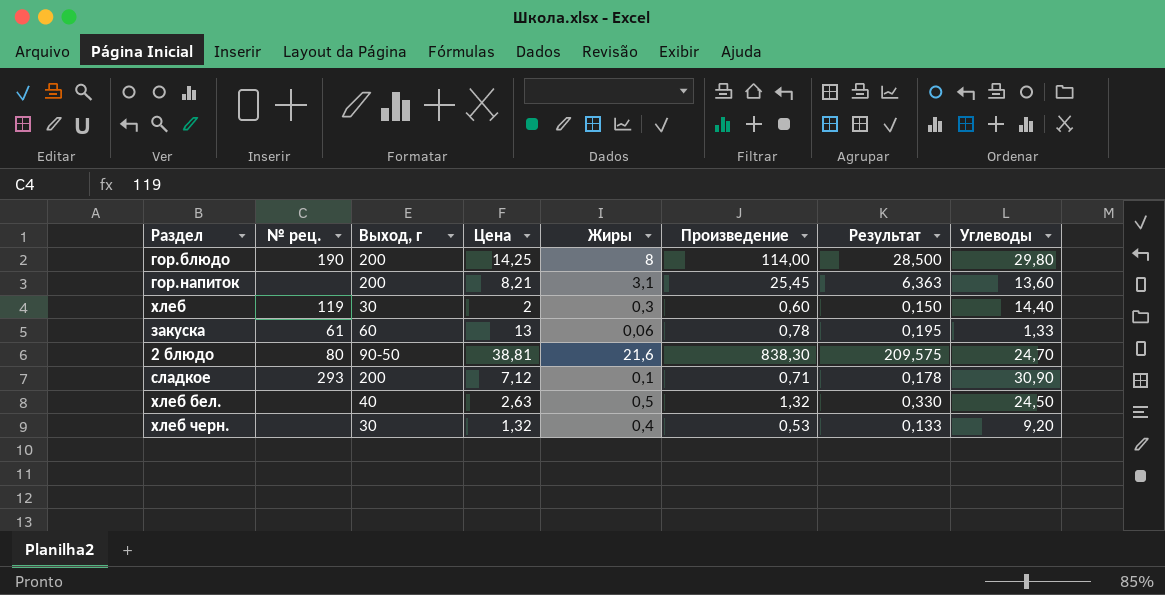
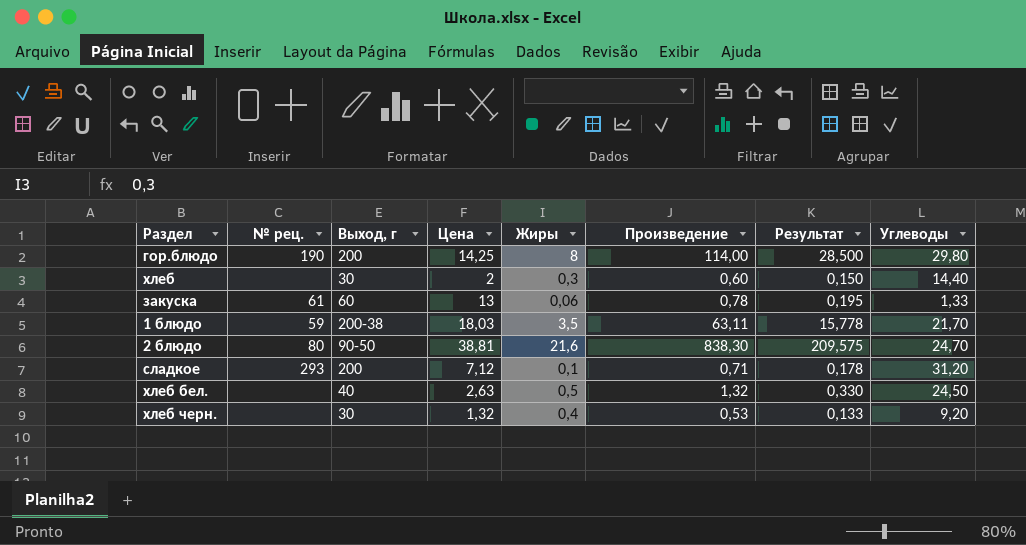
row гор.напиток: none | 200 | 8,21 | 3,1 | 25,45 | 6,363 | 13,60 -> none
хлеб | № рец.: 119 -> none
row 1 блюдо: none -> 59 | 200-38 | 18,03 | 3,5 | 63,11 | 15,778 | 21,70
сладкое | Углеводы: 30,90 -> 31,20

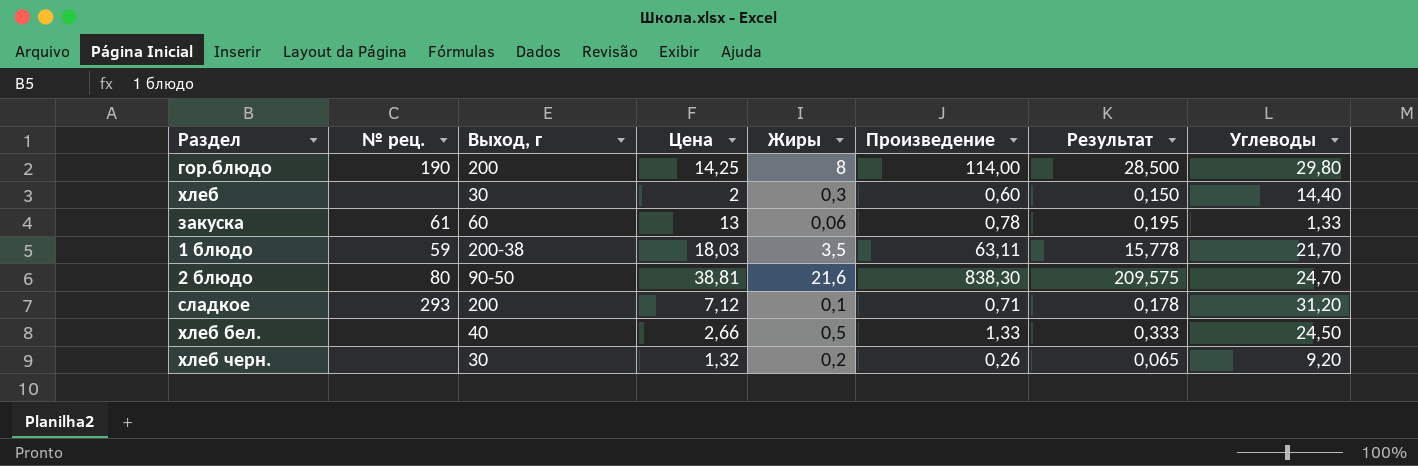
хлеб бел. | Цена: 2,63 -> 2,66
хлеб бел. | Произведение: 1,32 -> 1,33
хлеб бел. | Результат: 0,330 -> 0,333
хлеб черн. | Жиры: 0,4 -> 0,2
хлеб черн. | Произведение: 0,53 -> 0,26
хлеб черн. | Результат: 0,133 -> 0,065

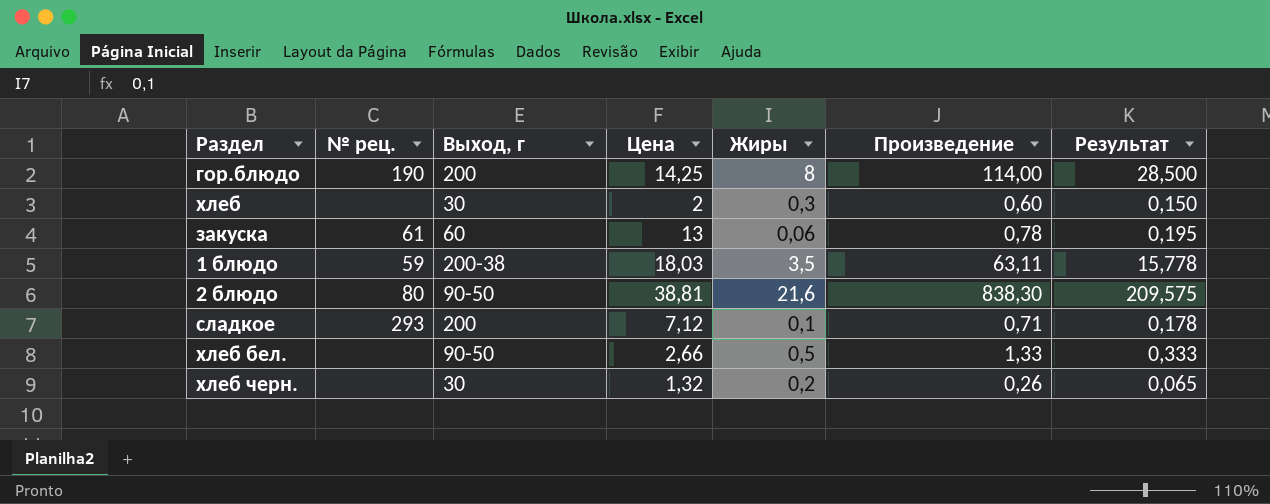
column Углеводы | position: 8 -> none
хлеб бел. | Выход, г: 40 -> 90-50

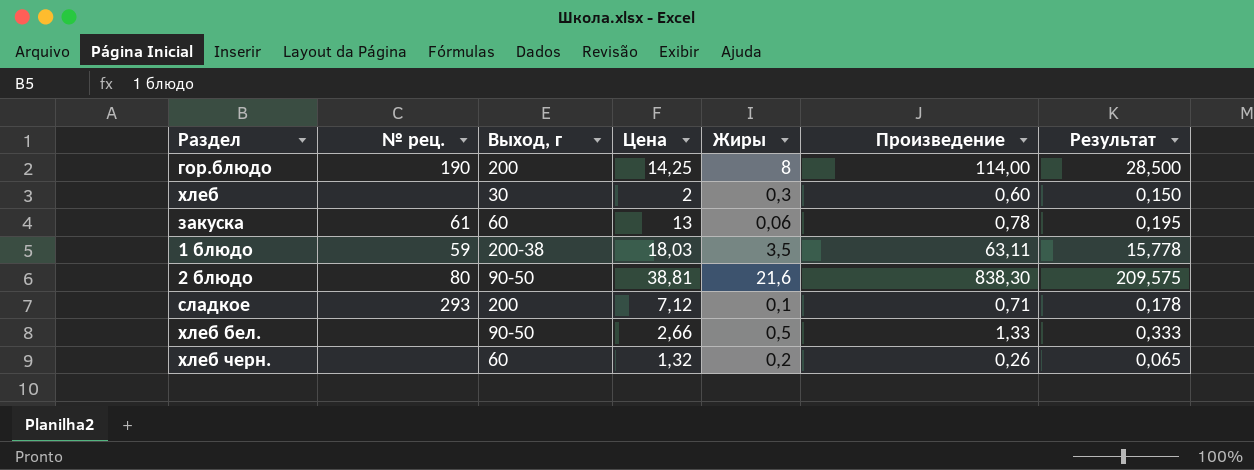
хлеб черн. | Выход, г: 30 -> 60

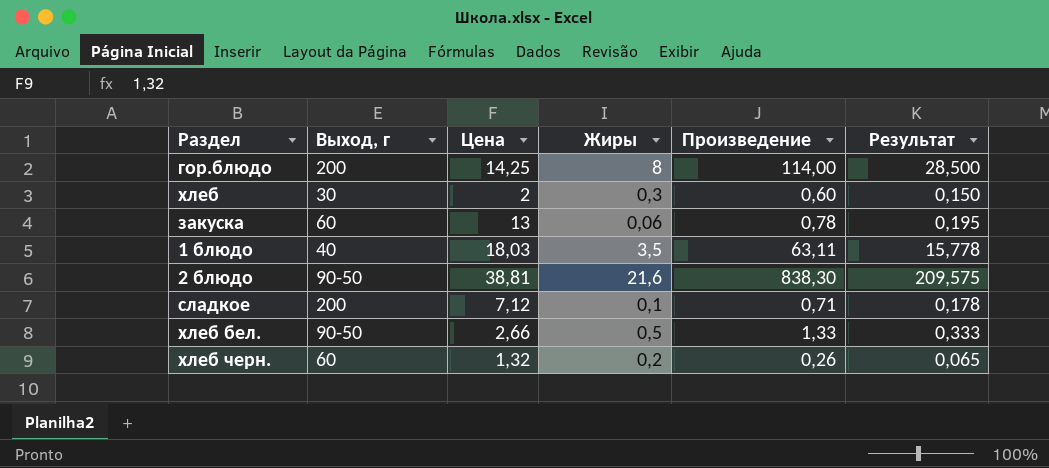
column № рец. | position: 2 -> none
1 блюдо | Выход, г: 200-38 -> 40

